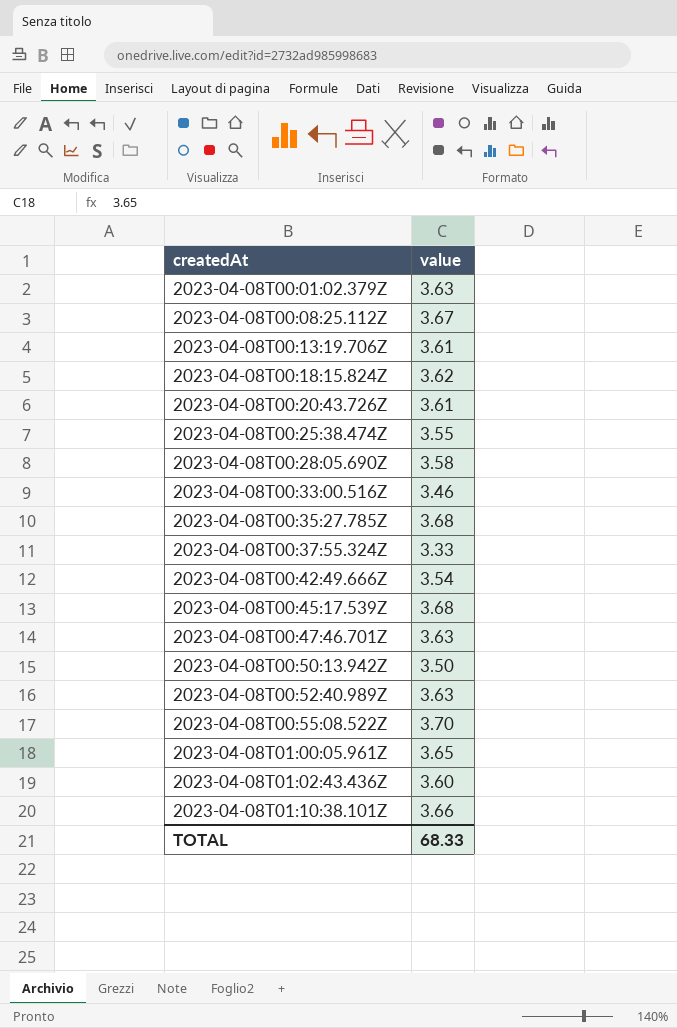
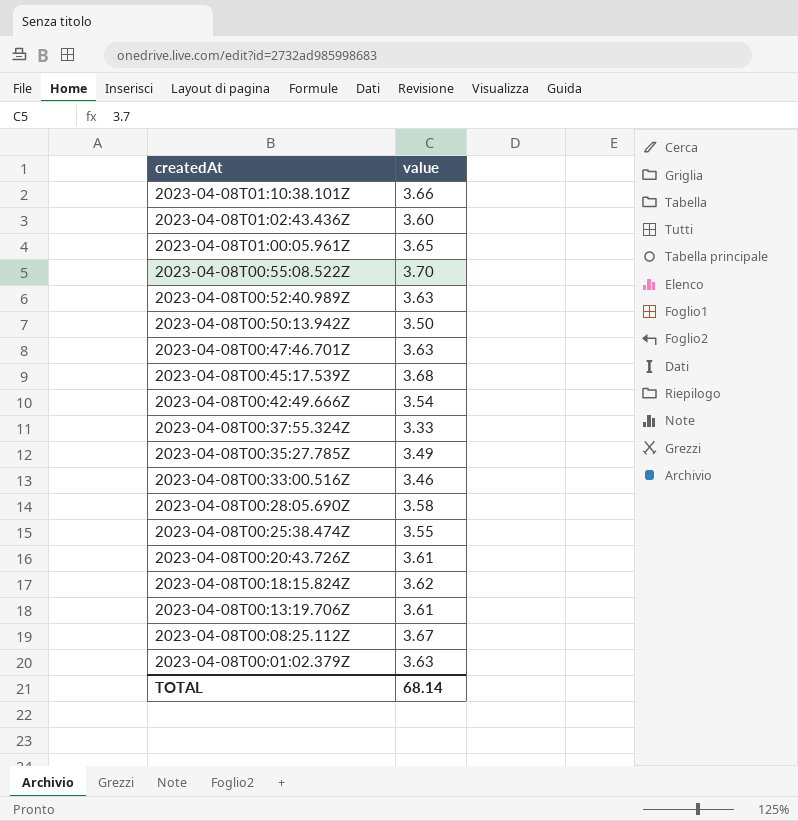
row order: createdAt ascending -> createdAt descending
2023-04-08T00:35:27.785Z | value: 3.68 -> 3.49
TOTAL | value: 68.33 -> 68.14

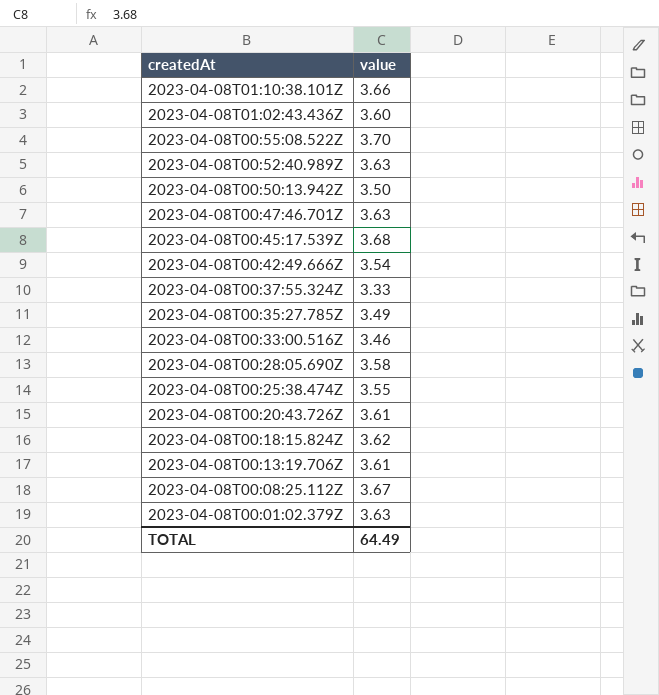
row 2023-04-08T01:00:05.961Z: 3.65 -> none
TOTAL | value: 68.14 -> 64.49

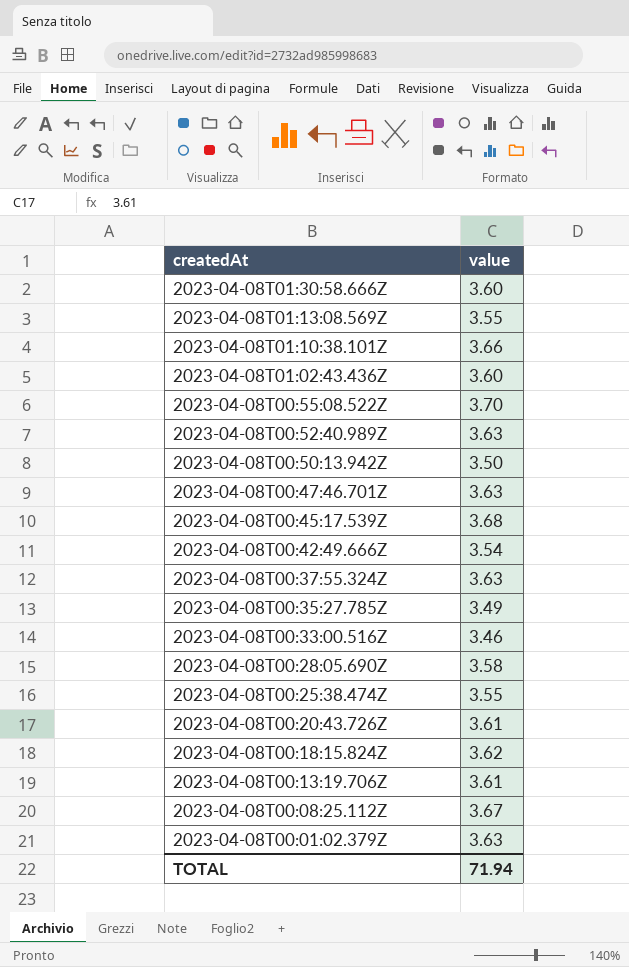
row 2023-04-08T01:30:58.666Z: none -> 3.60
row 2023-04-08T01:13:08.569Z: none -> 3.55
2023-04-08T00:37:55.324Z | value: 3.33 -> 3.63
TOTAL | value: 64.49 -> 71.94

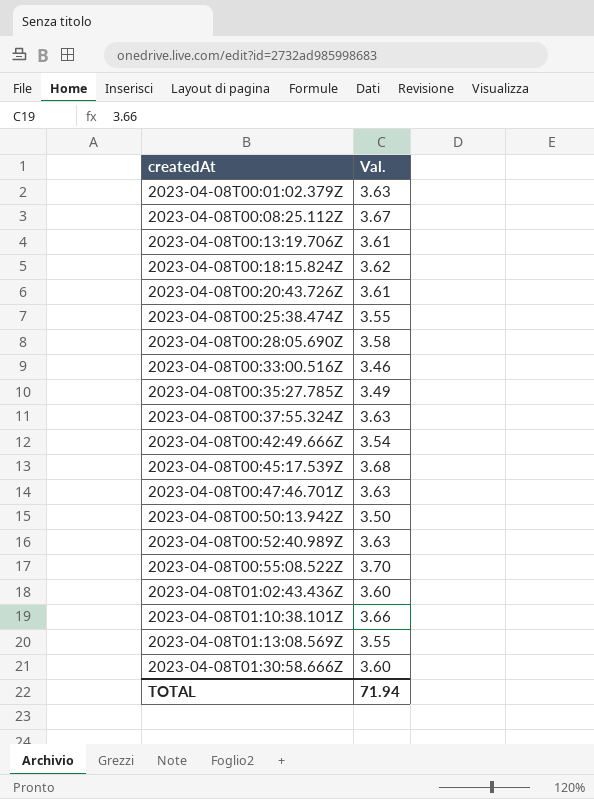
row order: createdAt descending -> createdAt ascending
column name: value -> Val.

